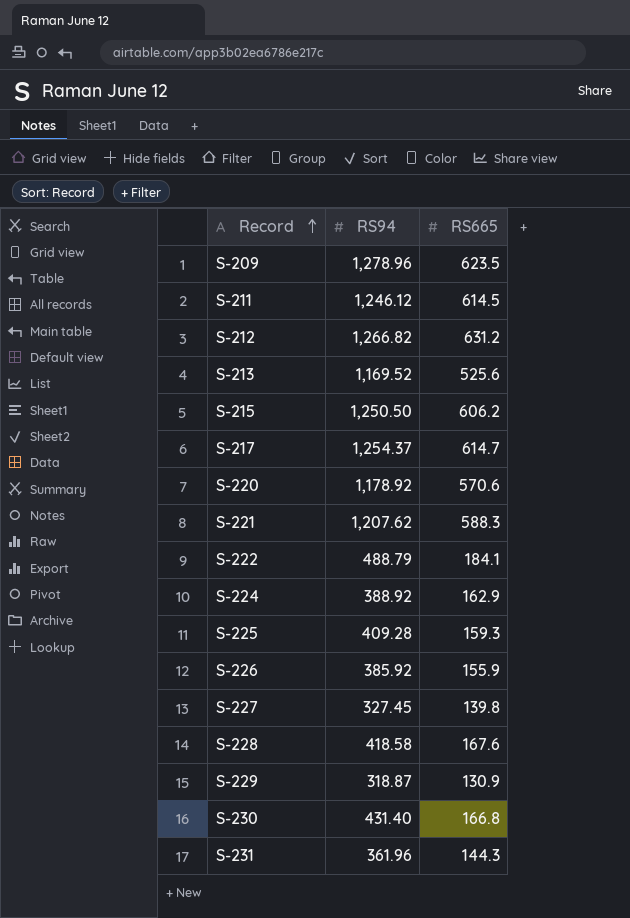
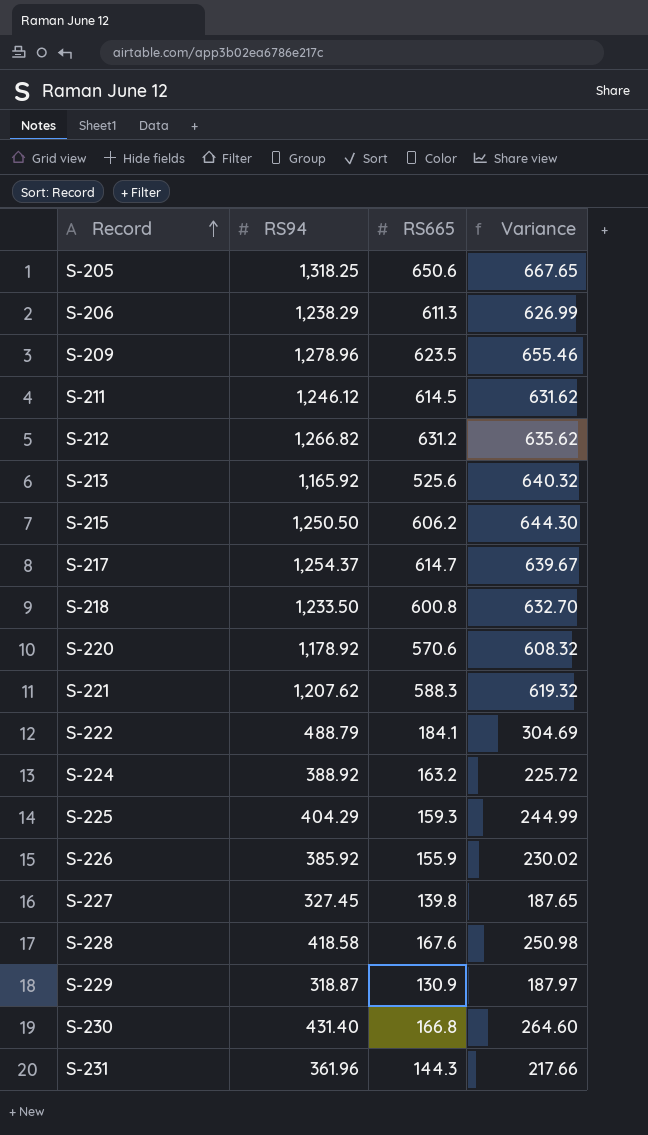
column Variance | formula: none -> [RS94] - [RS665]
row S-205: none -> 1,318.25 | 650.6 | 667.65
row S-206: none -> 1,238.29 | 611.3 | 626.99
S-213 | RS94: 1,169.52 -> 1,165.92
row S-218: none -> 1,233.50 | 600.8 | 632.70
S-224 | RS665: 162.9 -> 163.2
S-225 | RS94: 409.28 -> 404.29

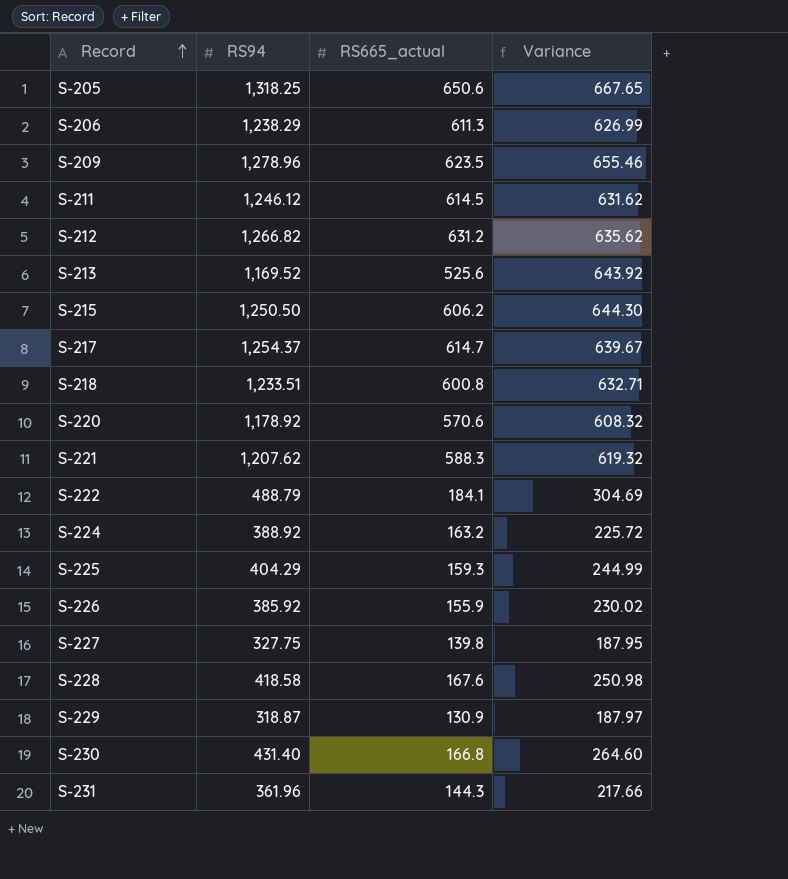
column name: RS665 -> RS665_actual
S-213 | RS94: 1,165.92 -> 1,169.52
S-213 | Variance: 640.32 -> 643.92
S-218 | RS94: 1,233.50 -> 1,233.51
S-218 | Variance: 632.70 -> 632.71
S-227 | RS94: 327.45 -> 327.75
S-227 | Variance: 187.65 -> 187.95

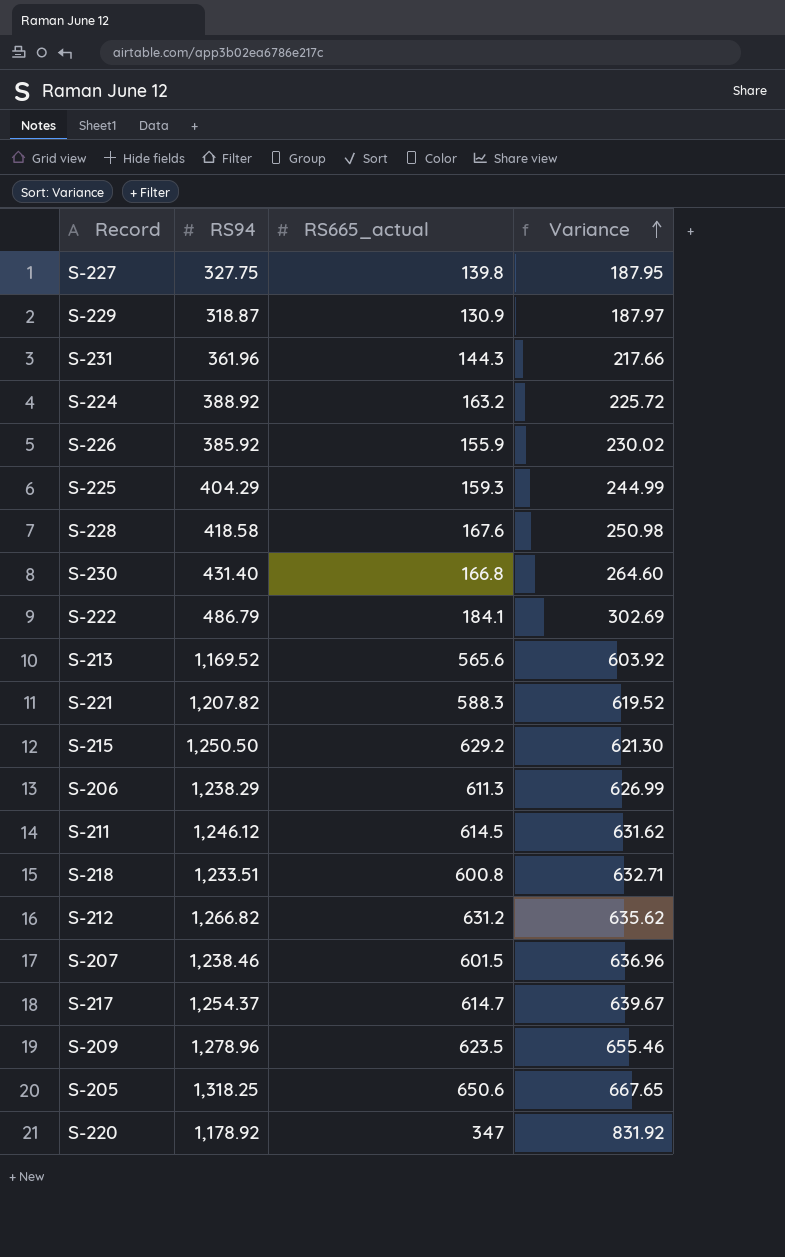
row order: Record ascending -> Variance ascending
S-222 | RS94: 488.79 -> 486.79
S-222 | Variance: 304.69 -> 302.69
S-213 | RS665_actual: 525.6 -> 565.6
S-213 | Variance: 643.92 -> 603.92
S-221 | RS94: 1,207.62 -> 1,207.82
S-221 | Variance: 619.32 -> 619.52
S-215 | RS665_actual: 606.2 -> 629.2
S-215 | Variance: 644.30 -> 621.30
row S-207: none -> 1,238.46 | 601.5 | 636.96
S-220 | RS665_actual: 570.6 -> 347
S-220 | Variance: 608.32 -> 831.92

